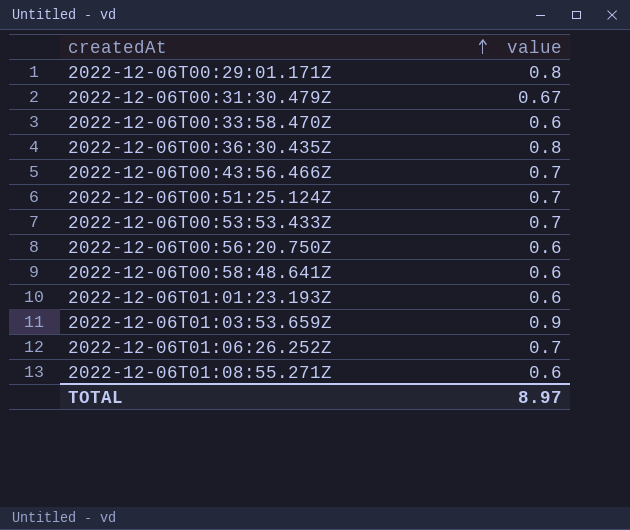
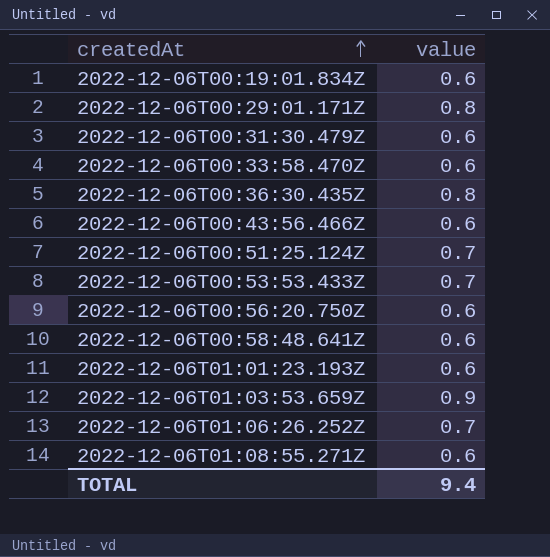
row 2022-12-06T00:19:01.834Z: none -> 0.6
2022-12-06T00:31:30.479Z | value: 0.67 -> 0.6
2022-12-06T00:43:56.466Z | value: 0.7 -> 0.6
TOTAL | value: 8.97 -> 9.4

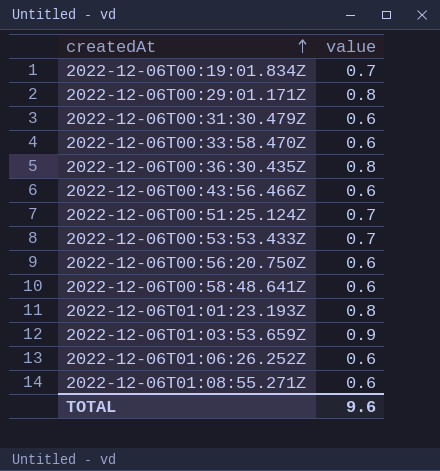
2022-12-06T00:19:01.834Z | value: 0.6 -> 0.7
2022-12-06T01:01:23.193Z | value: 0.6 -> 0.8
2022-12-06T01:06:26.252Z | value: 0.7 -> 0.6
TOTAL | value: 9.4 -> 9.6

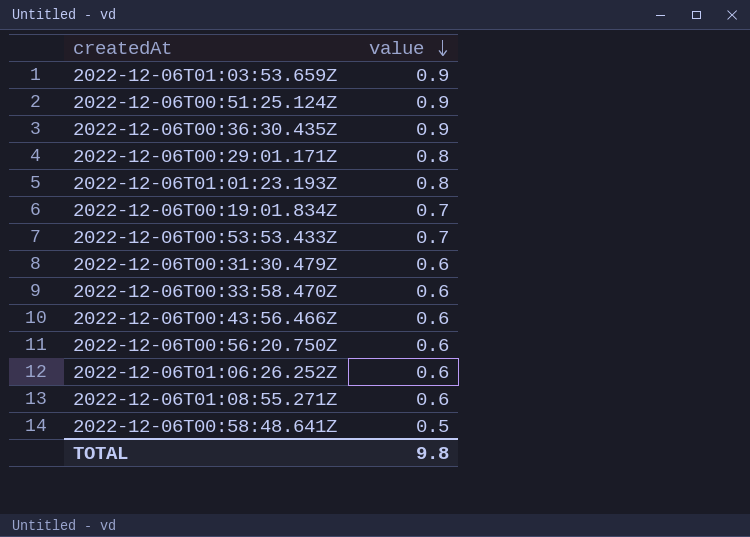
row order: createdAt ascending -> value descending
2022-12-06T00:51:25.124Z | value: 0.7 -> 0.9
2022-12-06T00:36:30.435Z | value: 0.8 -> 0.9
2022-12-06T00:58:48.641Z | value: 0.6 -> 0.5
TOTAL | value: 9.6 -> 9.8

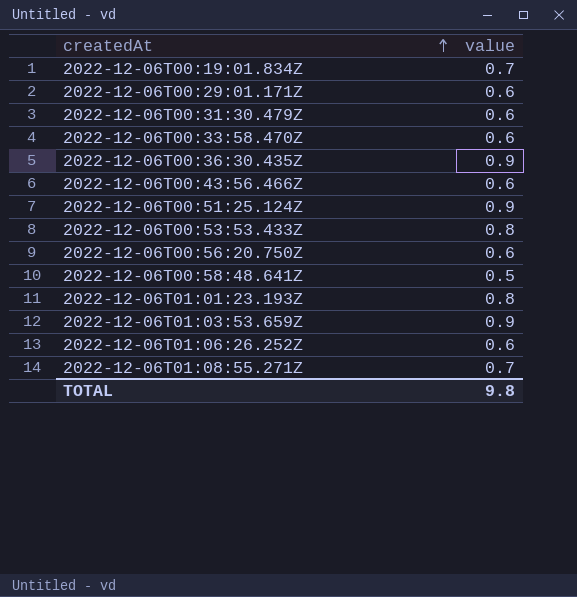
row order: value descending -> createdAt ascending
2022-12-06T00:29:01.171Z | value: 0.8 -> 0.6
2022-12-06T00:53:53.433Z | value: 0.7 -> 0.8
2022-12-06T01:08:55.271Z | value: 0.6 -> 0.7

